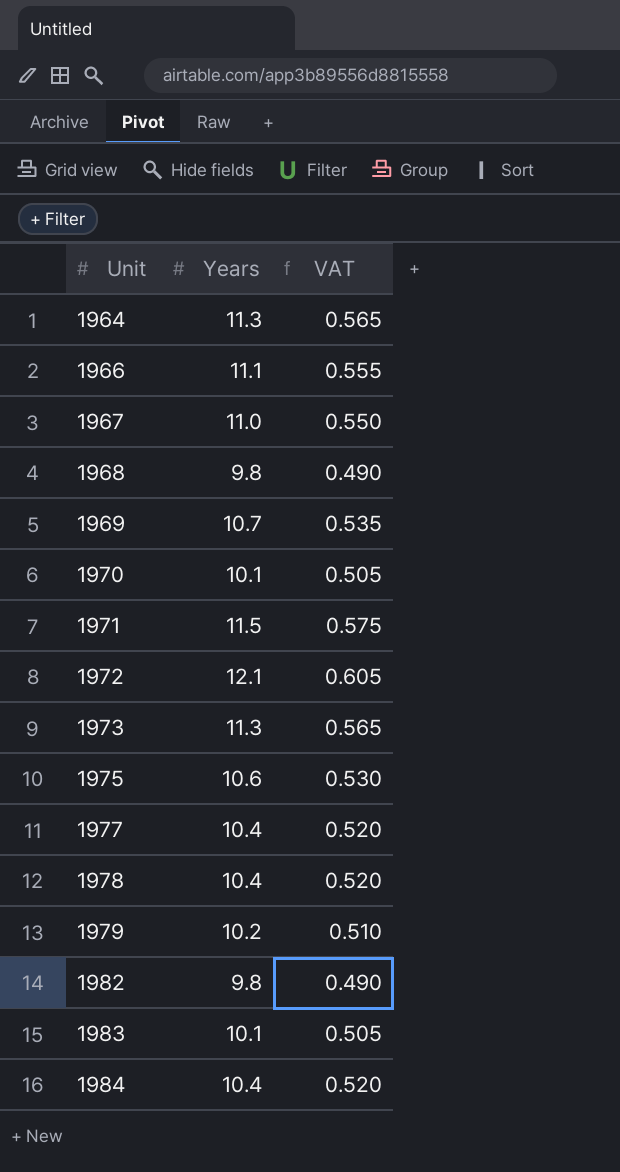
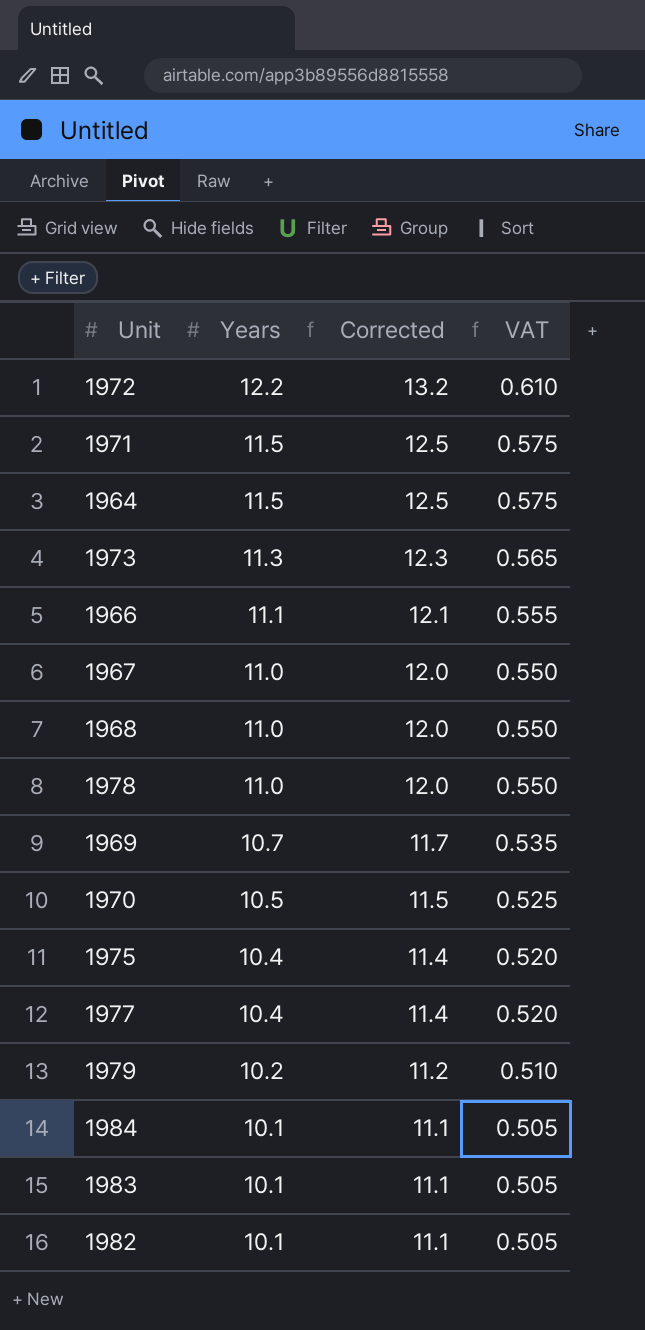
row order: Unit ascending -> Years descending
column Corrected | formula: none -> [Years] + 1
1972 | Years: 12.1 -> 12.2
1972 | VAT: 0.605 -> 0.610
1964 | Years: 11.3 -> 11.5
1964 | VAT: 0.565 -> 0.575
1968 | Years: 9.8 -> 11.0
1968 | VAT: 0.490 -> 0.550
1978 | Years: 10.4 -> 11.0
1978 | VAT: 0.520 -> 0.550
1970 | Years: 10.1 -> 10.5
1970 | VAT: 0.505 -> 0.525
1975 | Years: 10.6 -> 10.4
1975 | VAT: 0.530 -> 0.520
1984 | Years: 10.4 -> 10.1
1984 | VAT: 0.520 -> 0.505
1982 | Years: 9.8 -> 10.1
1982 | VAT: 0.490 -> 0.505

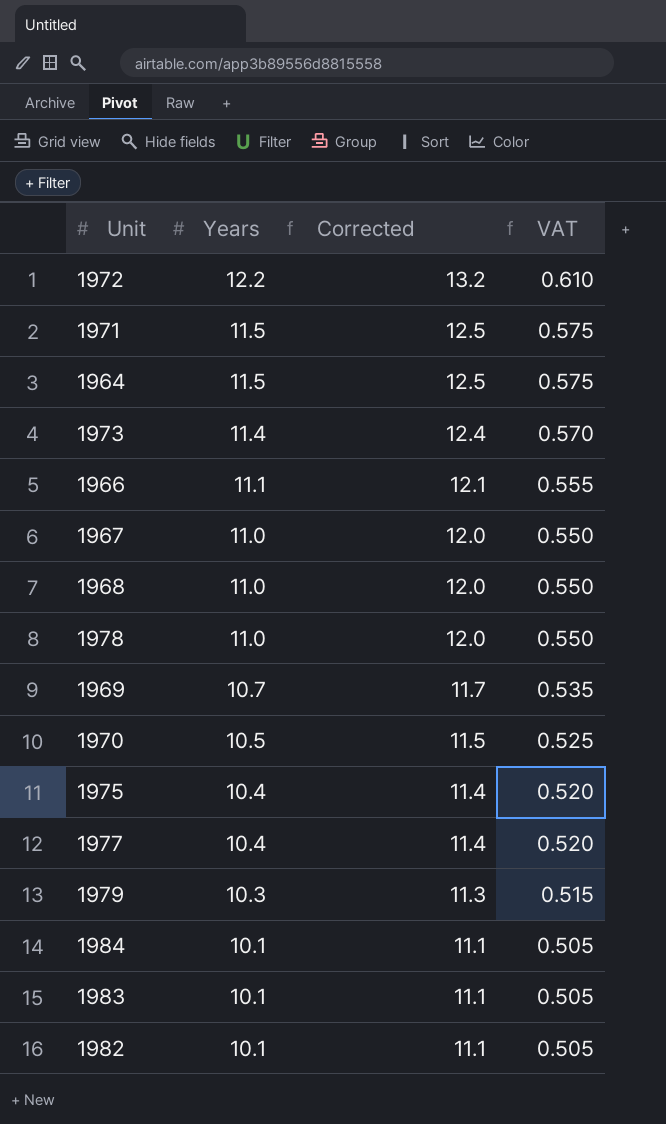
1973 | Years: 11.3 -> 11.4
1973 | Corrected: 12.3 -> 12.4
1973 | VAT: 0.565 -> 0.570
1979 | Years: 10.2 -> 10.3
1979 | Corrected: 11.2 -> 11.3
1979 | VAT: 0.510 -> 0.515

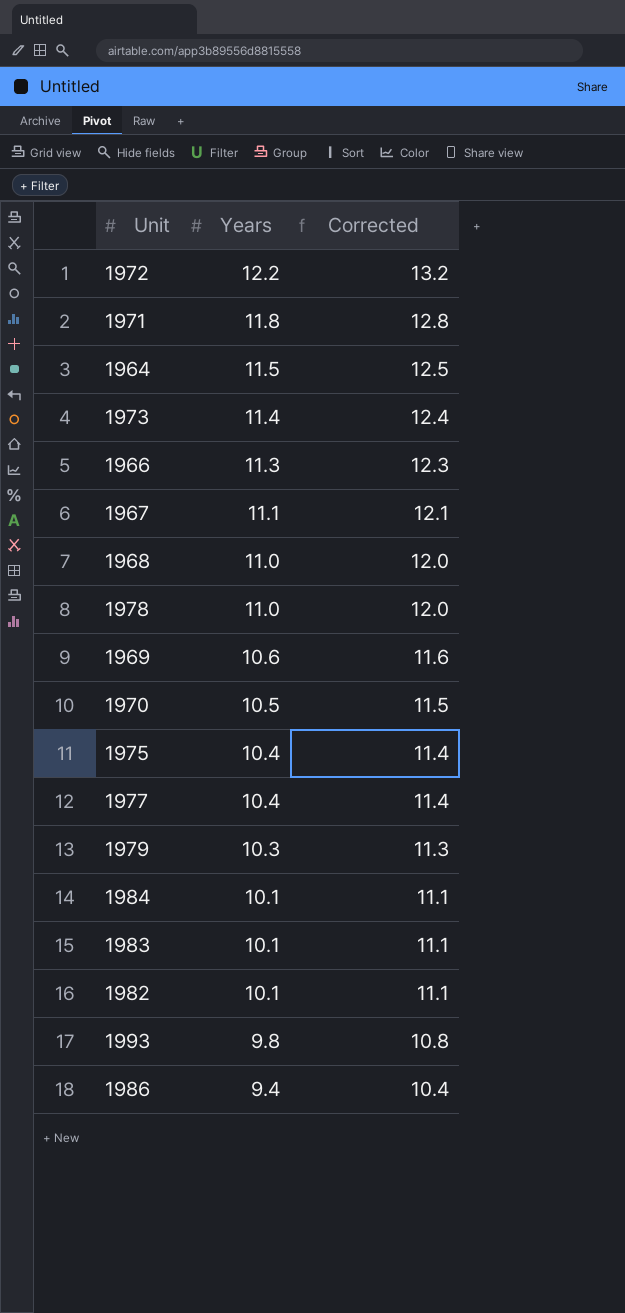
column VAT | formula: [Years] * 0.05 -> none
1971 | Years: 11.5 -> 11.8
1971 | Corrected: 12.5 -> 12.8
1966 | Years: 11.1 -> 11.3
1966 | Corrected: 12.1 -> 12.3
1967 | Years: 11.0 -> 11.1
1967 | Corrected: 12.0 -> 12.1
1969 | Years: 10.7 -> 10.6
1969 | Corrected: 11.7 -> 11.6
row 1993: none -> 9.8 | 10.8
row 1986: none -> 9.4 | 10.4

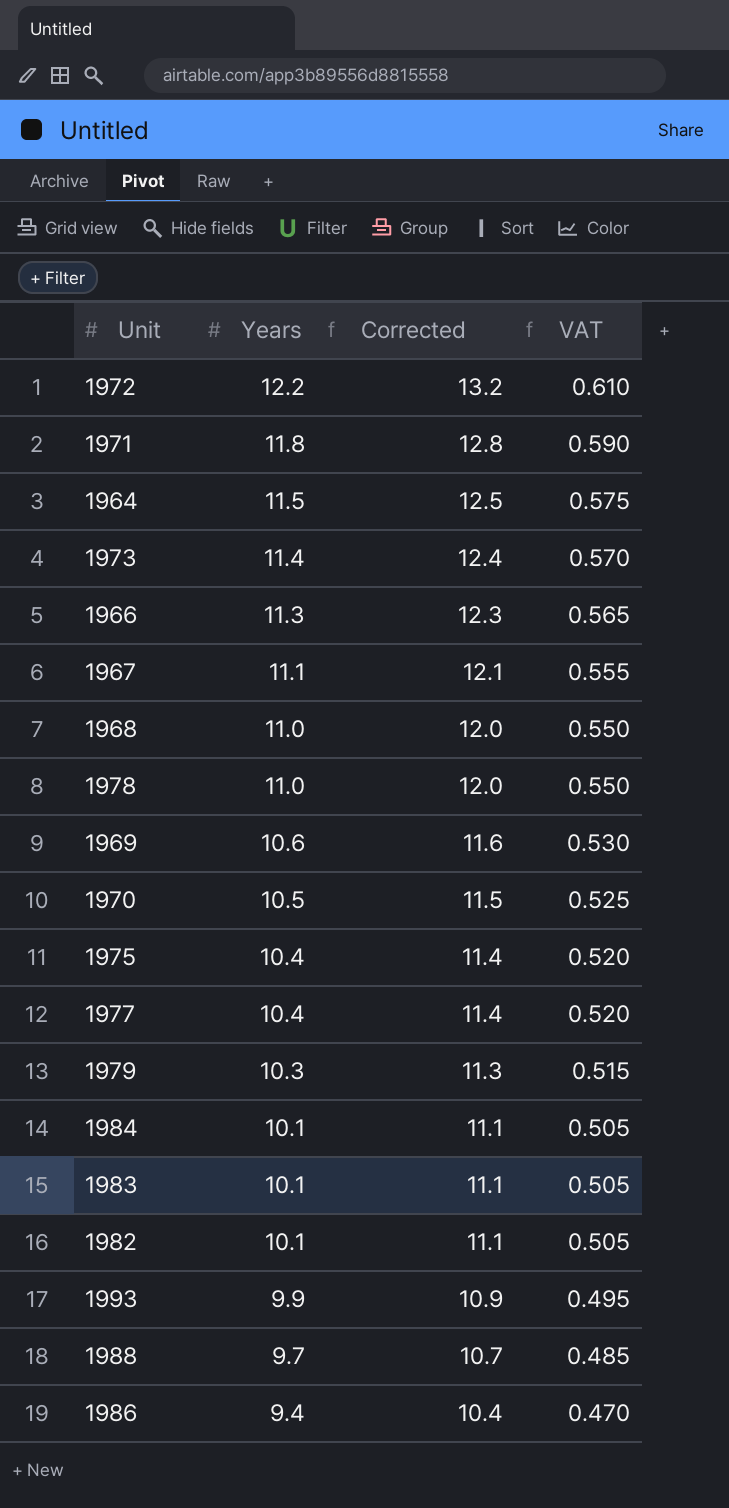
column VAT | formula: none -> [Years] * 0.05
1993 | Years: 9.8 -> 9.9
1993 | Corrected: 10.8 -> 10.9
row 1988: none -> 9.7 | 10.7 | 0.485

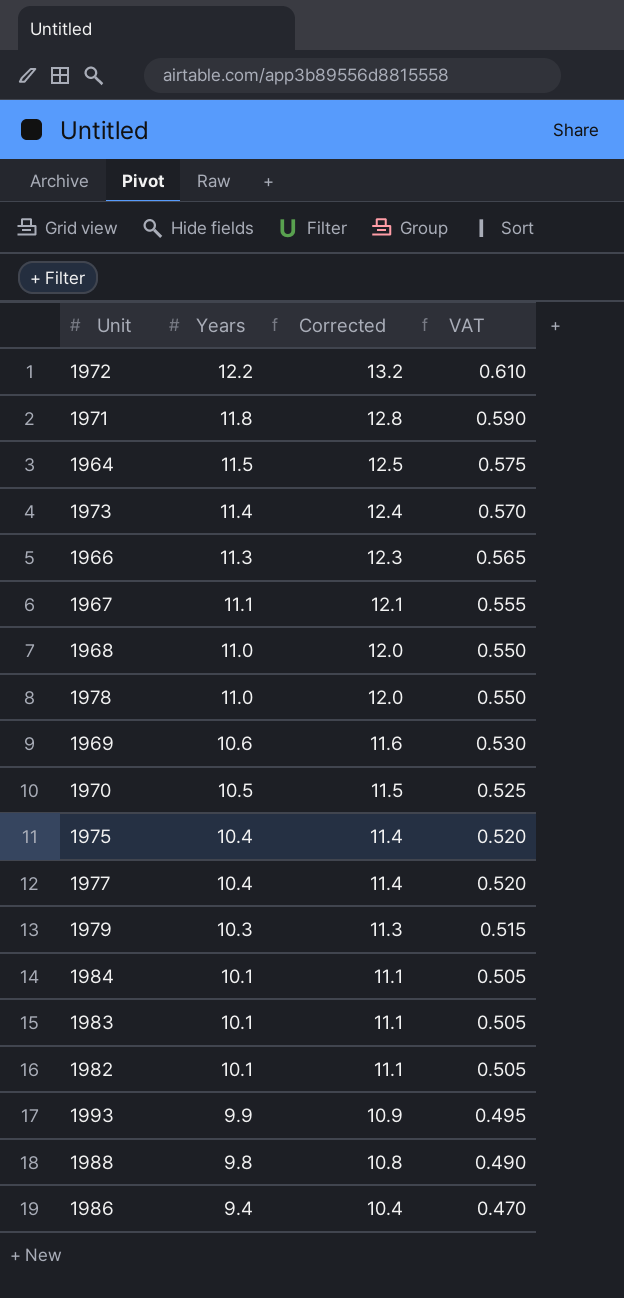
1988 | Years: 9.7 -> 9.8
1988 | Corrected: 10.7 -> 10.8
1988 | VAT: 0.485 -> 0.490

